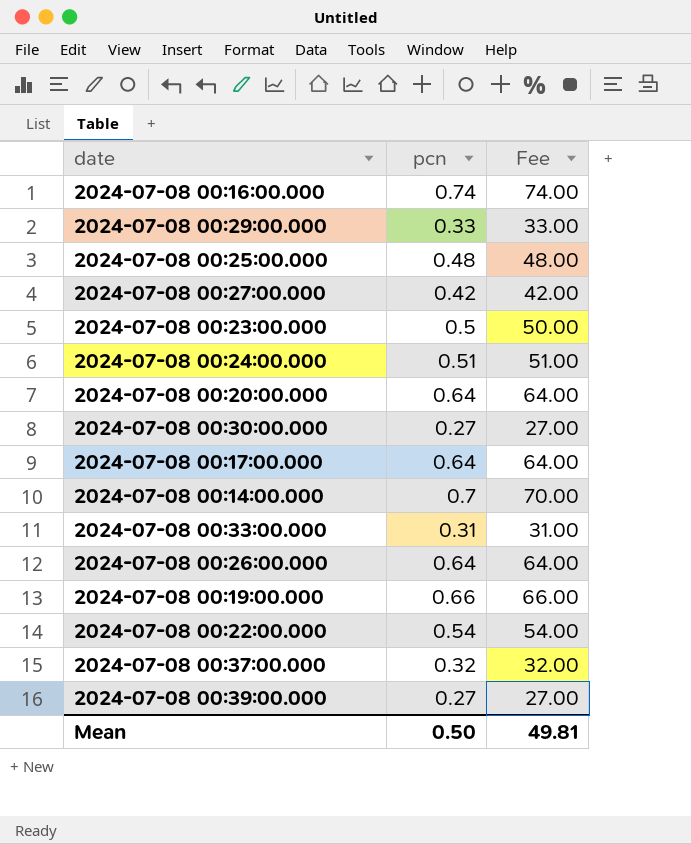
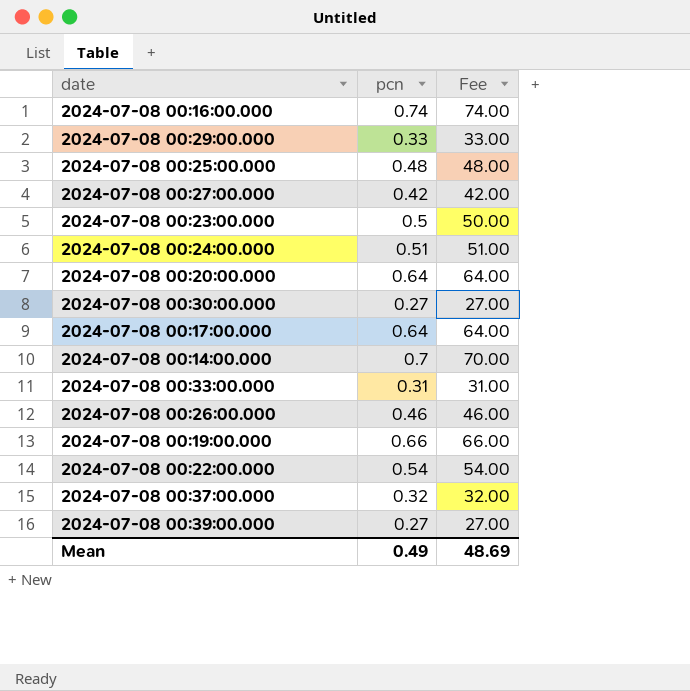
2024-07-08 00:26:00.000 | pcn: 0.64 -> 0.46
2024-07-08 00:26:00.000 | Fee: 64.00 -> 46.00
Mean | pcn: 0.50 -> 0.49
Mean | Fee: 49.81 -> 48.69

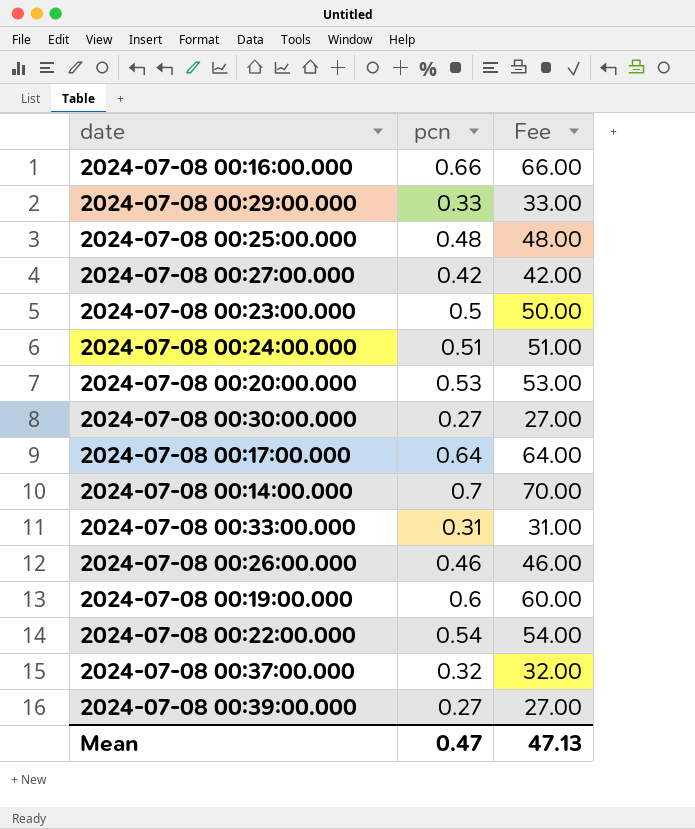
2024-07-08 00:16:00.000 | pcn: 0.74 -> 0.66
2024-07-08 00:16:00.000 | Fee: 74.00 -> 66.00
2024-07-08 00:20:00.000 | pcn: 0.64 -> 0.53
2024-07-08 00:20:00.000 | Fee: 64.00 -> 53.00
2024-07-08 00:19:00.000 | pcn: 0.66 -> 0.6
2024-07-08 00:19:00.000 | Fee: 66.00 -> 60.00
Mean | pcn: 0.49 -> 0.47
Mean | Fee: 48.69 -> 47.13

